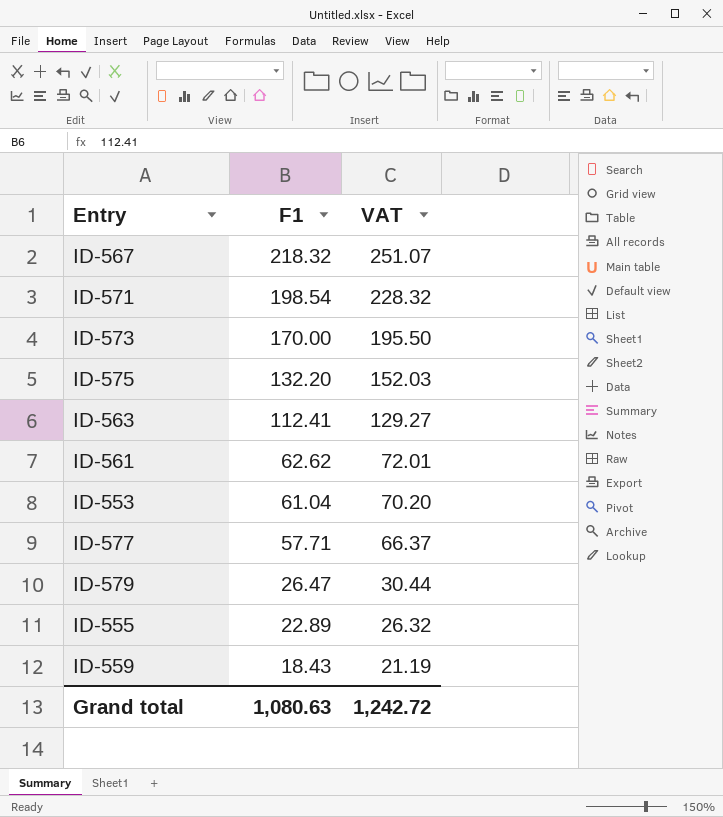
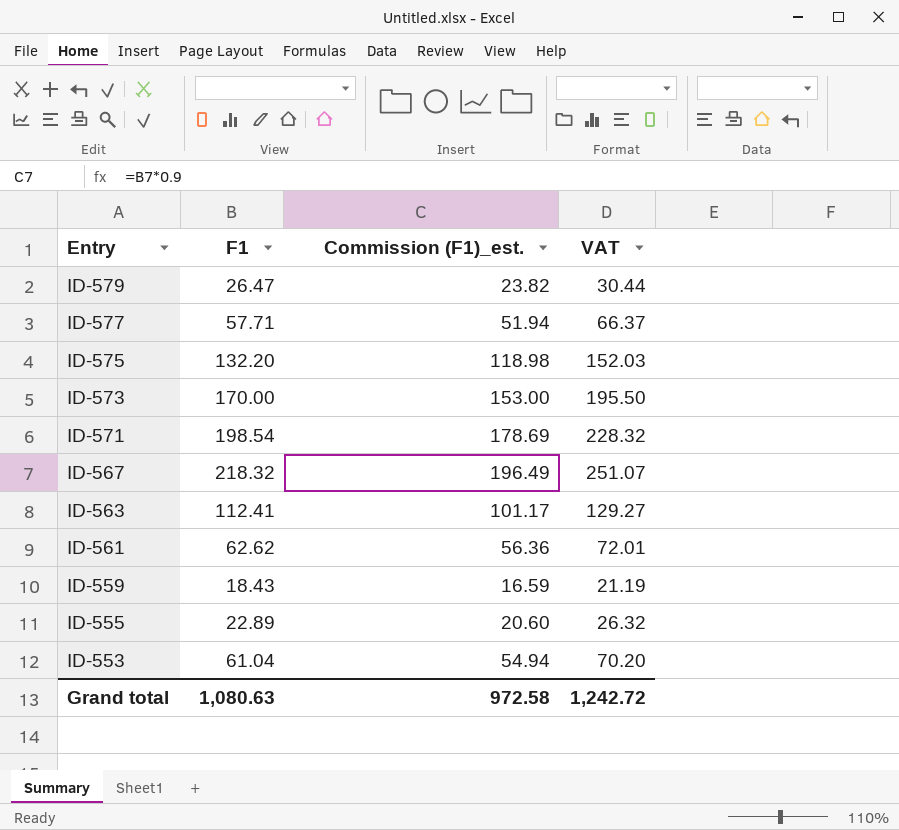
row order: F1 descending -> Entry descending
column Commission (F1)_est. | formula: none -> [F1] * 0.9

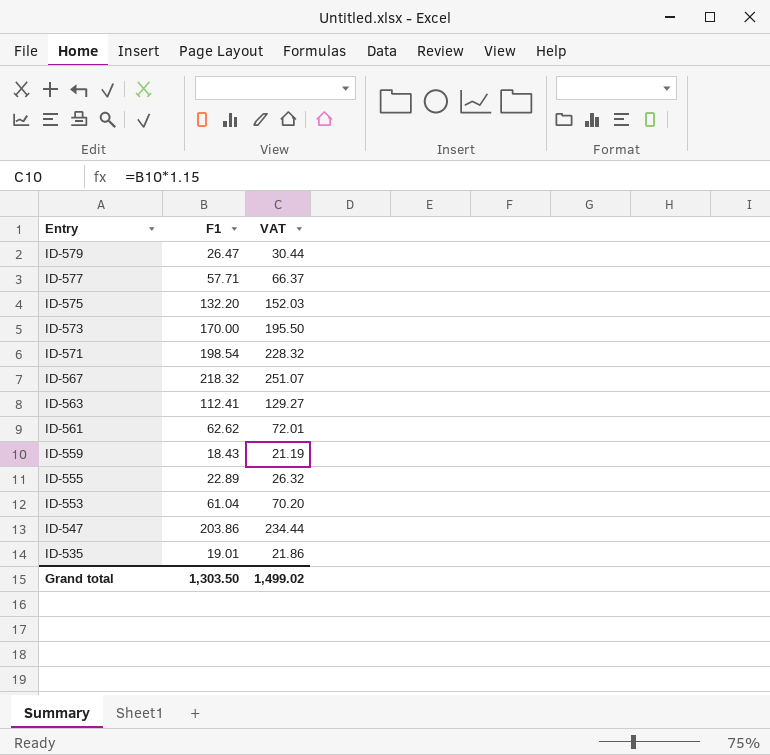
column Commission (F1)_est. | formula: [F1] * 0.9 -> none
row ID-547: none -> 203.86 | 234.44
row ID-535: none -> 19.01 | 21.86
Grand total | F1: 1,080.63 -> 1,303.50
Grand total | VAT: 1,242.72 -> 1,499.02

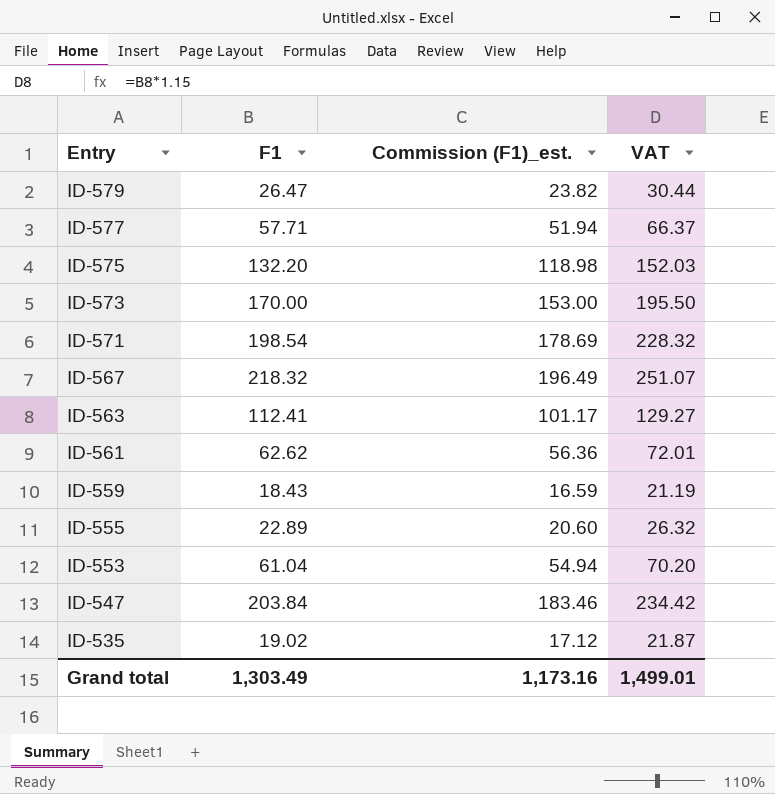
column Commission (F1)_est. | formula: none -> [F1] * 0.9
ID-547 | F1: 203.86 -> 203.84
ID-547 | VAT: 234.44 -> 234.42
ID-535 | F1: 19.01 -> 19.02
ID-535 | VAT: 21.86 -> 21.87
Grand total | F1: 1,303.50 -> 1,303.49
Grand total | VAT: 1,499.02 -> 1,499.01

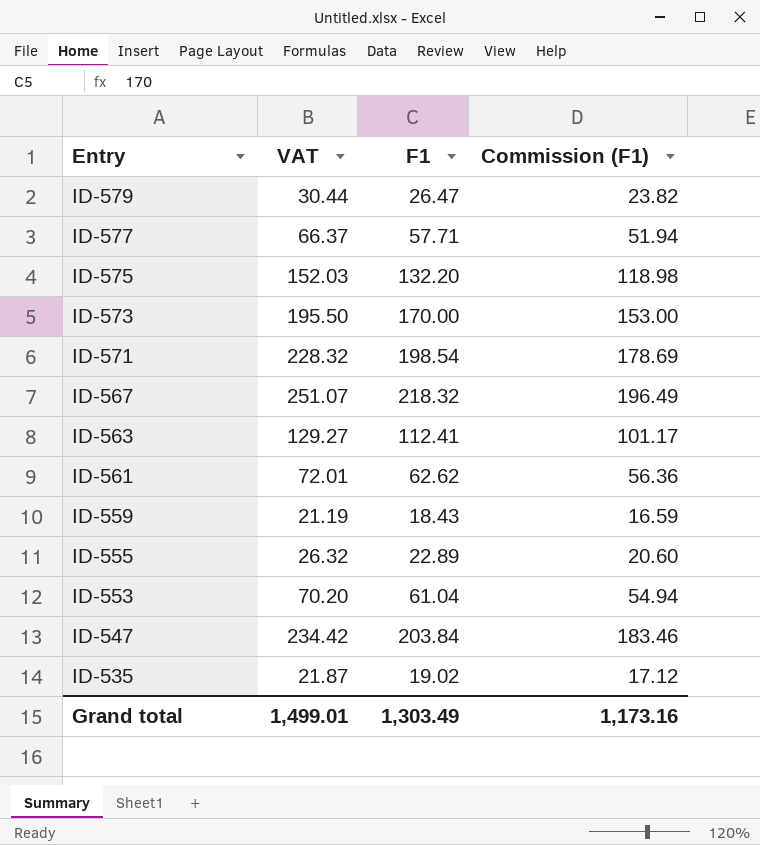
column VAT | position: 4 -> 2
column name: Commission (F1)_est. -> Commission (F1)

